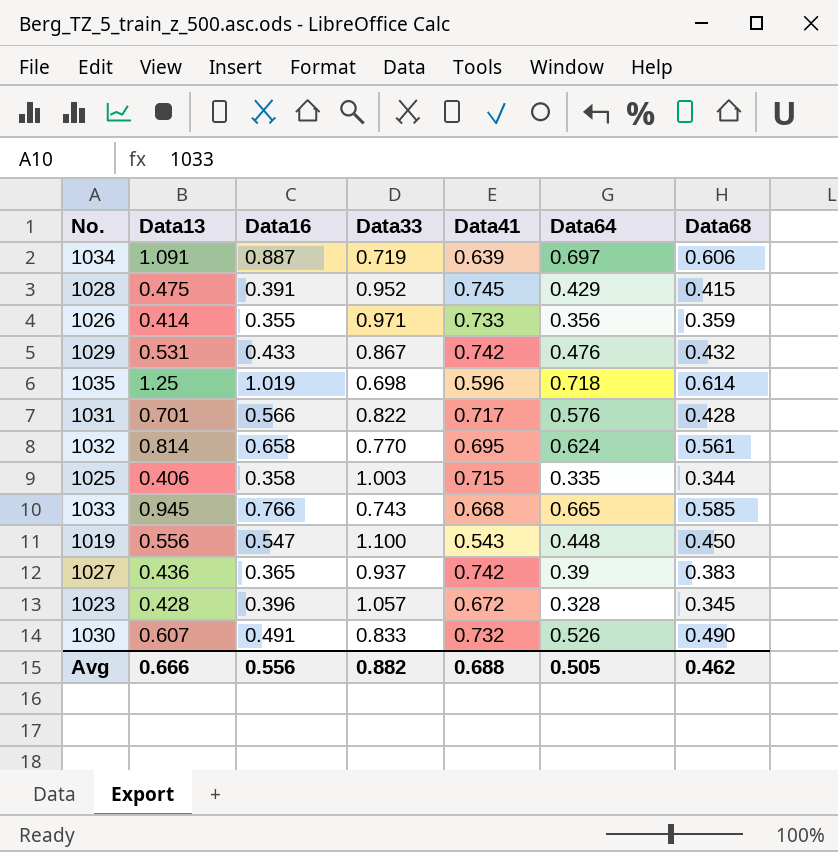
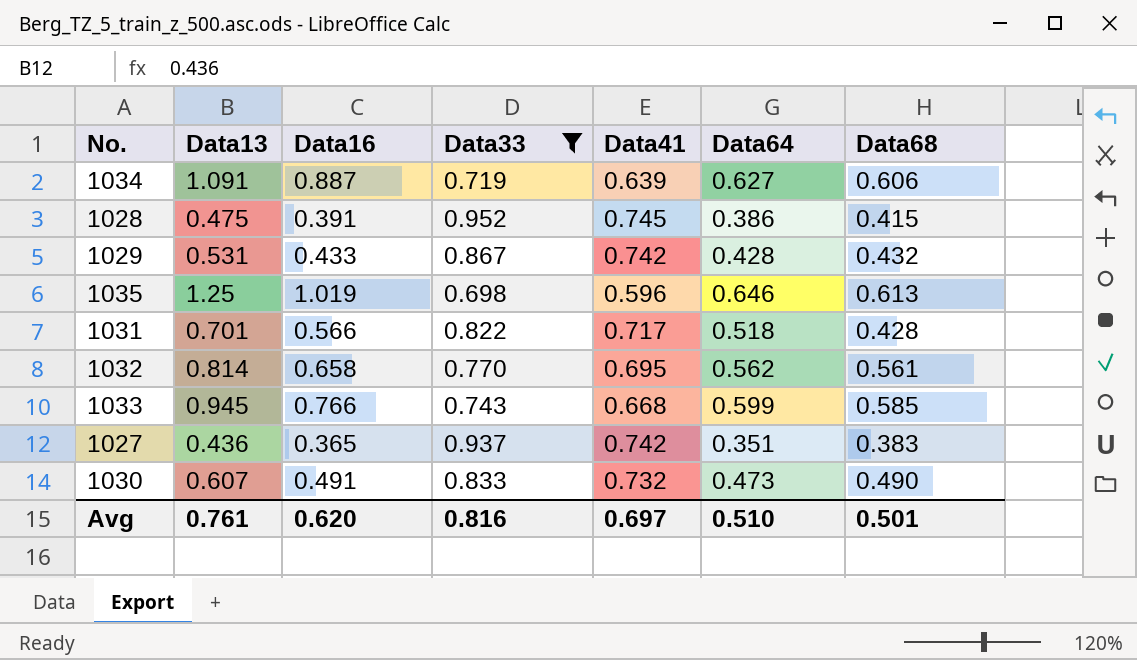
filter: none -> Data33 <= 0.952
1034 | Data64: 0.697 -> 0.627
1028 | Data64: 0.429 -> 0.386
1029 | Data64: 0.476 -> 0.428
1035 | Data64: 0.718 -> 0.646
1035 | Data68: 0.614 -> 0.613
1031 | Data64: 0.576 -> 0.518
1032 | Data64: 0.624 -> 0.562
1033 | Data64: 0.665 -> 0.599
1027 | Data64: 0.39 -> 0.351
1030 | Data64: 0.526 -> 0.473
Avg | Data13: 0.666 -> 0.761
Avg | Data16: 0.556 -> 0.620
Avg | Data33: 0.882 -> 0.816
Avg | Data41: 0.688 -> 0.697
Avg | Data64: 0.505 -> 0.510
Avg | Data68: 0.462 -> 0.501

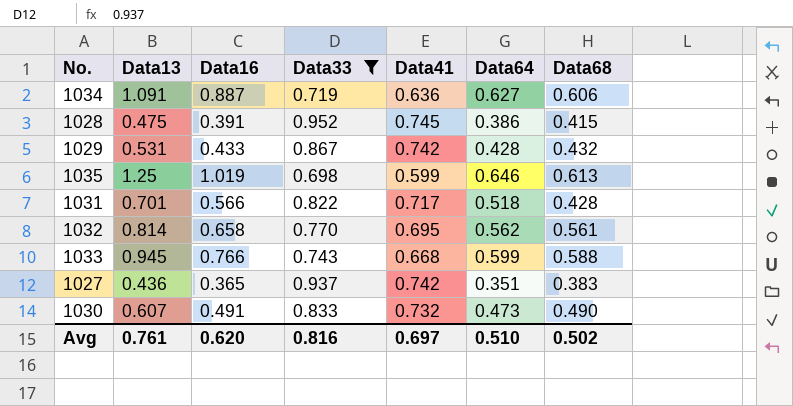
1034 | Data41: 0.639 -> 0.636
1035 | Data41: 0.596 -> 0.599
1033 | Data68: 0.585 -> 0.588
Avg | Data68: 0.501 -> 0.502

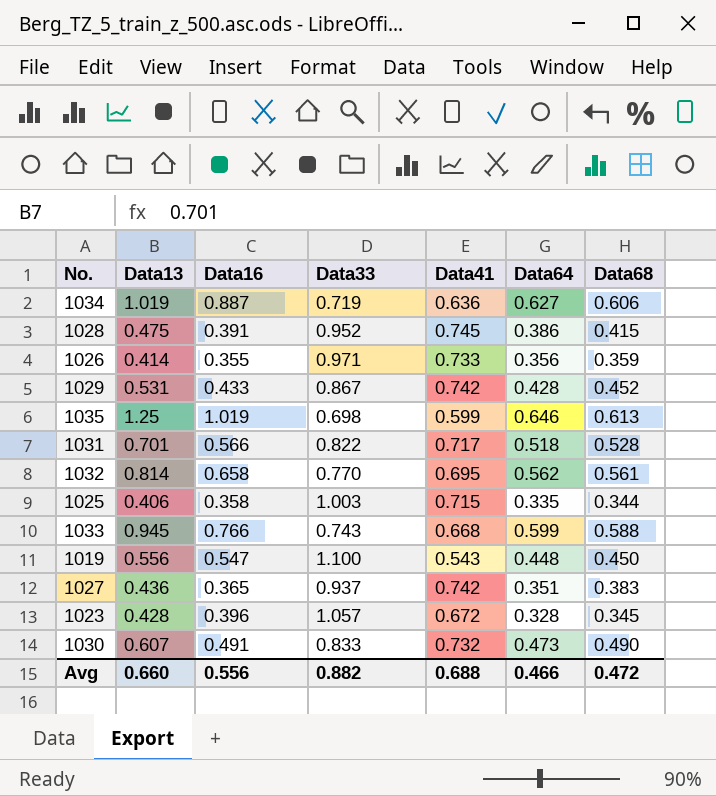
filter: Data33 <= 0.952 -> none
1034 | Data13: 1.091 -> 1.019
1029 | Data68: 0.432 -> 0.452
1031 | Data68: 0.428 -> 0.528
Avg | Data13: 0.761 -> 0.660
Avg | Data16: 0.620 -> 0.556
Avg | Data33: 0.816 -> 0.882
Avg | Data41: 0.697 -> 0.688
Avg | Data64: 0.510 -> 0.466
Avg | Data68: 0.502 -> 0.472

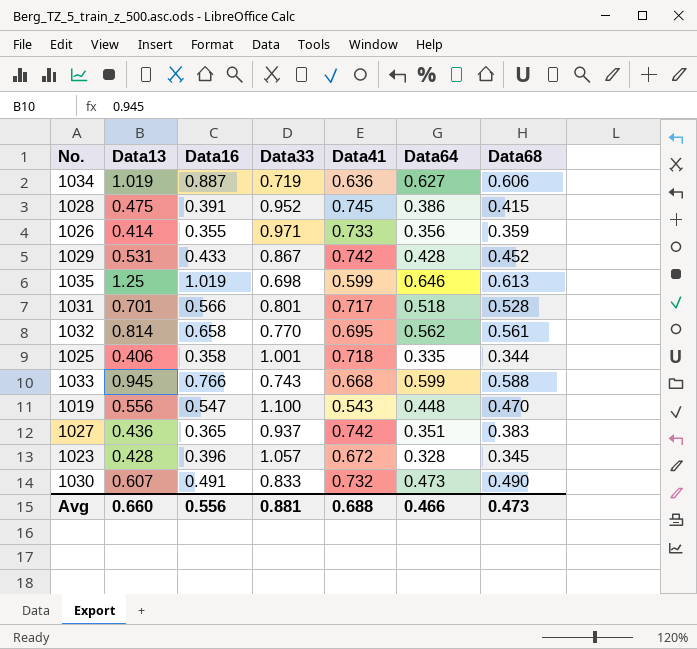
1031 | Data33: 0.822 -> 0.801
1025 | Data33: 1.003 -> 1.001
1025 | Data41: 0.715 -> 0.718
1019 | Data68: 0.450 -> 0.470
Avg | Data33: 0.882 -> 0.881
Avg | Data68: 0.472 -> 0.473

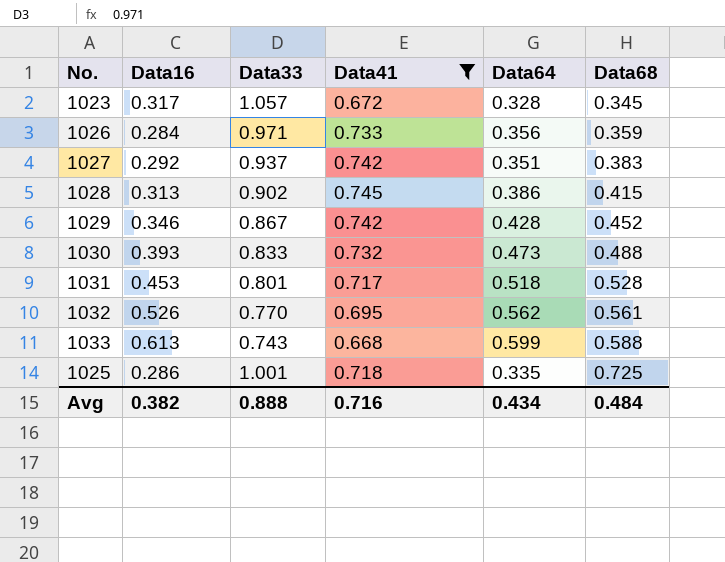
filter: none -> Data41 >= 0.668
row order: none -> Data68 ascending
column Data13 | position: 2 -> none
1023 | Data16: 0.396 -> 0.317
1026 | Data16: 0.355 -> 0.284
1027 | Data16: 0.365 -> 0.292
1028 | Data16: 0.391 -> 0.313
1028 | Data33: 0.952 -> 0.902
1029 | Data16: 0.433 -> 0.346
1030 | Data16: 0.491 -> 0.393
1030 | Data68: 0.490 -> 0.488
1031 | Data16: 0.566 -> 0.453
1032 | Data16: 0.658 -> 0.526
1033 | Data16: 0.766 -> 0.613
1025 | Data16: 0.358 -> 0.286
1025 | Data68: 0.344 -> 0.725
Avg | Data16: 0.556 -> 0.382
Avg | Data33: 0.881 -> 0.888
Avg | Data41: 0.688 -> 0.716
Avg | Data64: 0.466 -> 0.434
Avg | Data68: 0.473 -> 0.484

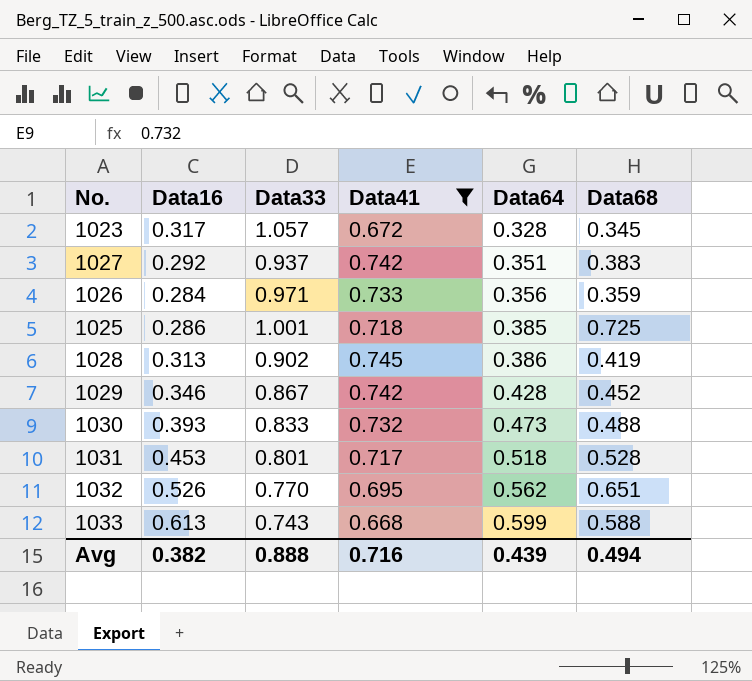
row order: Data68 ascending -> Data64 ascending
1025 | Data64: 0.335 -> 0.385
1028 | Data68: 0.415 -> 0.419
1032 | Data68: 0.561 -> 0.651
Avg | Data64: 0.434 -> 0.439
Avg | Data68: 0.484 -> 0.494

